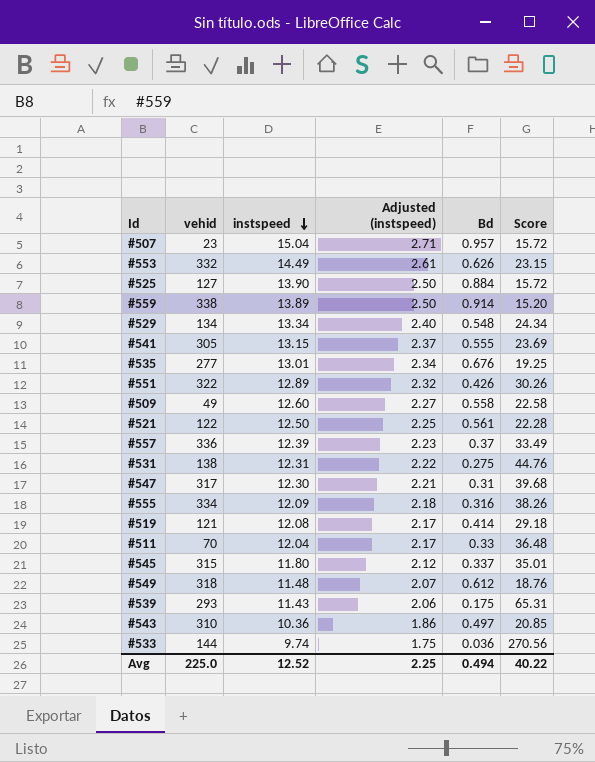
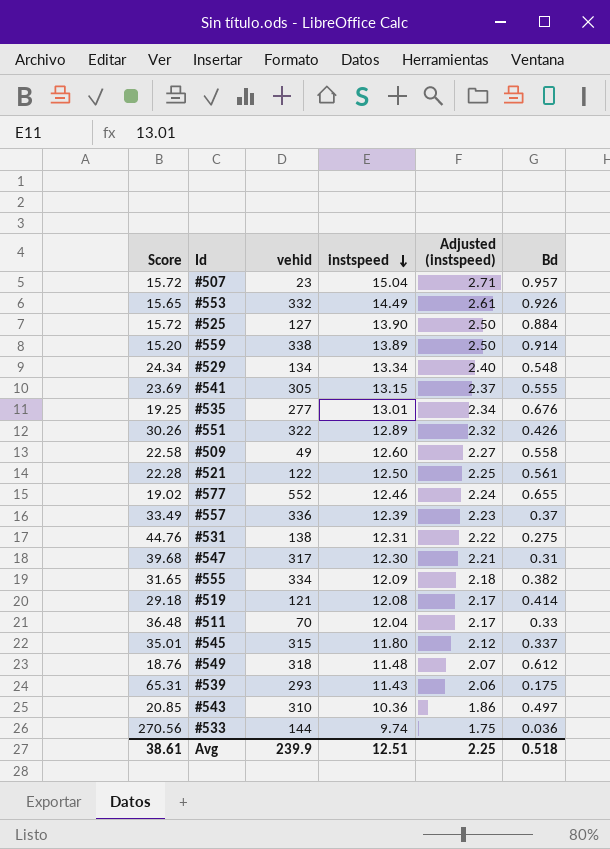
column Score | position: 6 -> 1
#553 | Score: 23.15 -> 15.65
#553 | Bd: 0.626 -> 0.926
row #577: none -> 19.02 | 552 | 12.46 | 2.24 | 0.655
#555 | Score: 38.26 -> 31.65
#555 | Bd: 0.316 -> 0.382
Avg | Score: 40.22 -> 38.61
Avg | vehid: 225.0 -> 239.9
Avg | instspeed: 12.52 -> 12.51
Avg | Bd: 0.494 -> 0.518

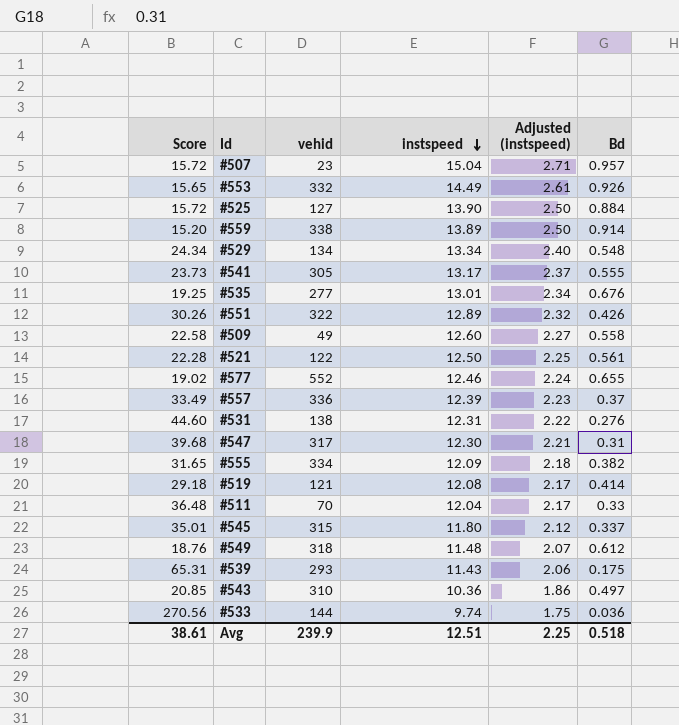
#541 | Score: 23.69 -> 23.73
#541 | instspeed: 13.15 -> 13.17
#531 | Score: 44.76 -> 44.60
#531 | Bd: 0.275 -> 0.276

